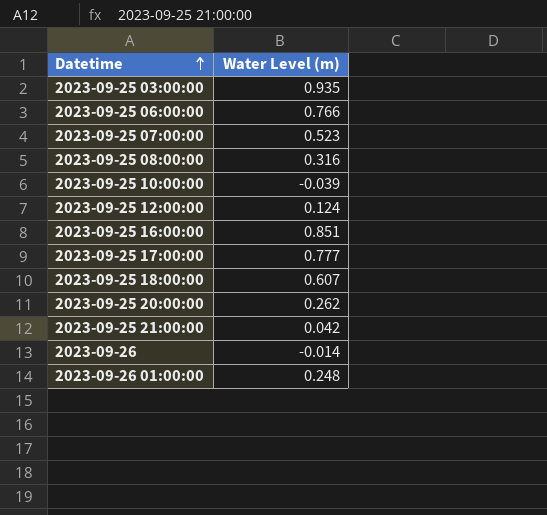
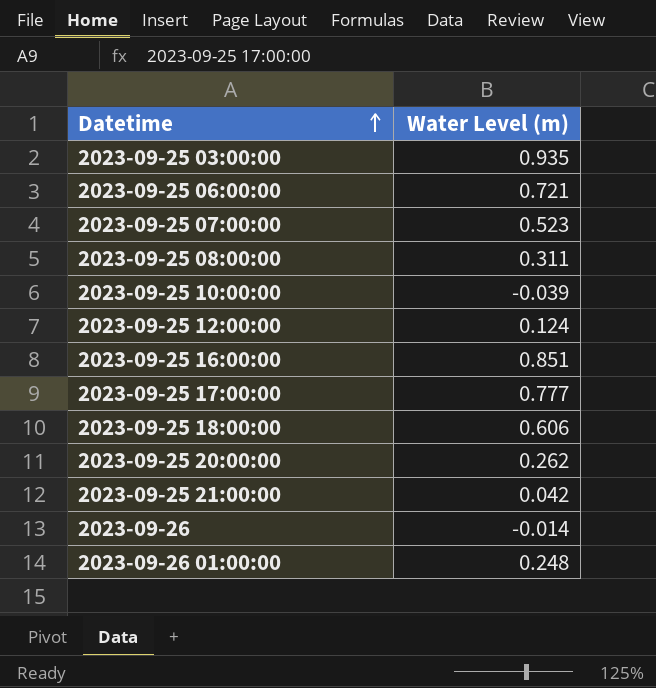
2023-09-25 06:00:00 | Water Level (m): 0.766 -> 0.721
2023-09-25 08:00:00 | Water Level (m): 0.316 -> 0.311
2023-09-25 18:00:00 | Water Level (m): 0.607 -> 0.606

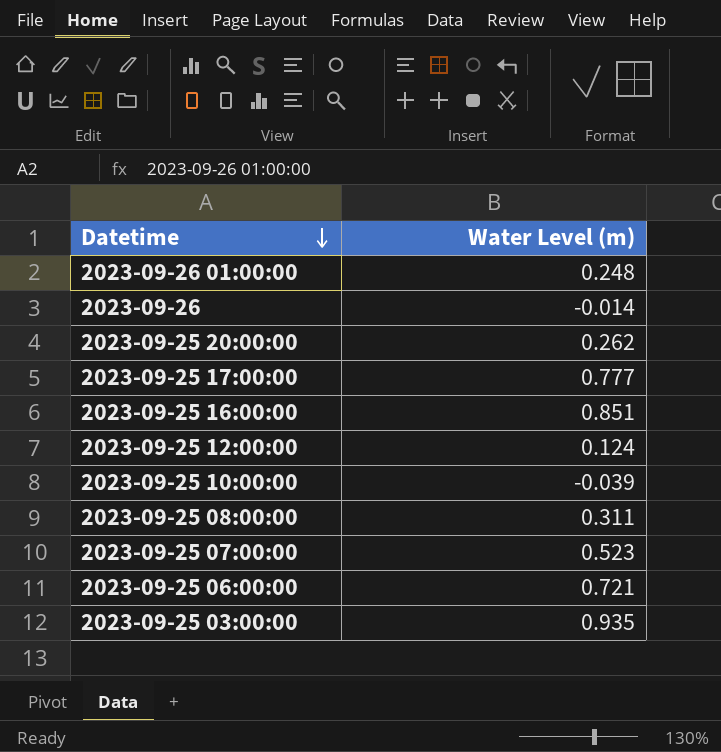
row order: Datetime ascending -> Datetime descending
row 2023-09-25 18:00:00: 0.606 -> none
row 2023-09-25 21:00:00: 0.042 -> none

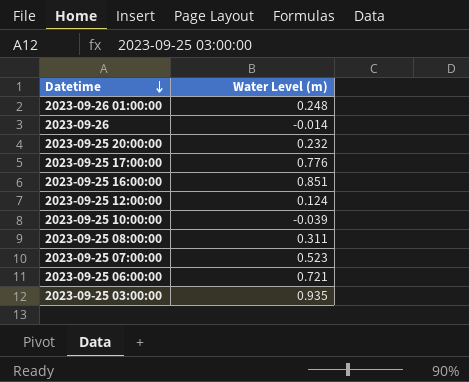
2023-09-25 20:00:00 | Water Level (m): 0.262 -> 0.232
2023-09-25 17:00:00 | Water Level (m): 0.777 -> 0.776

